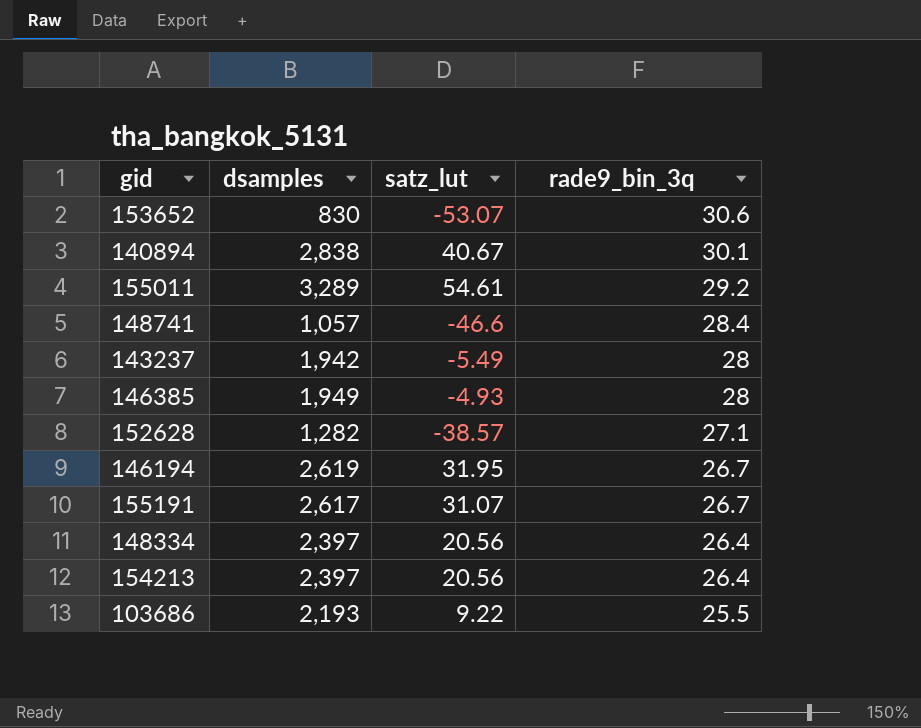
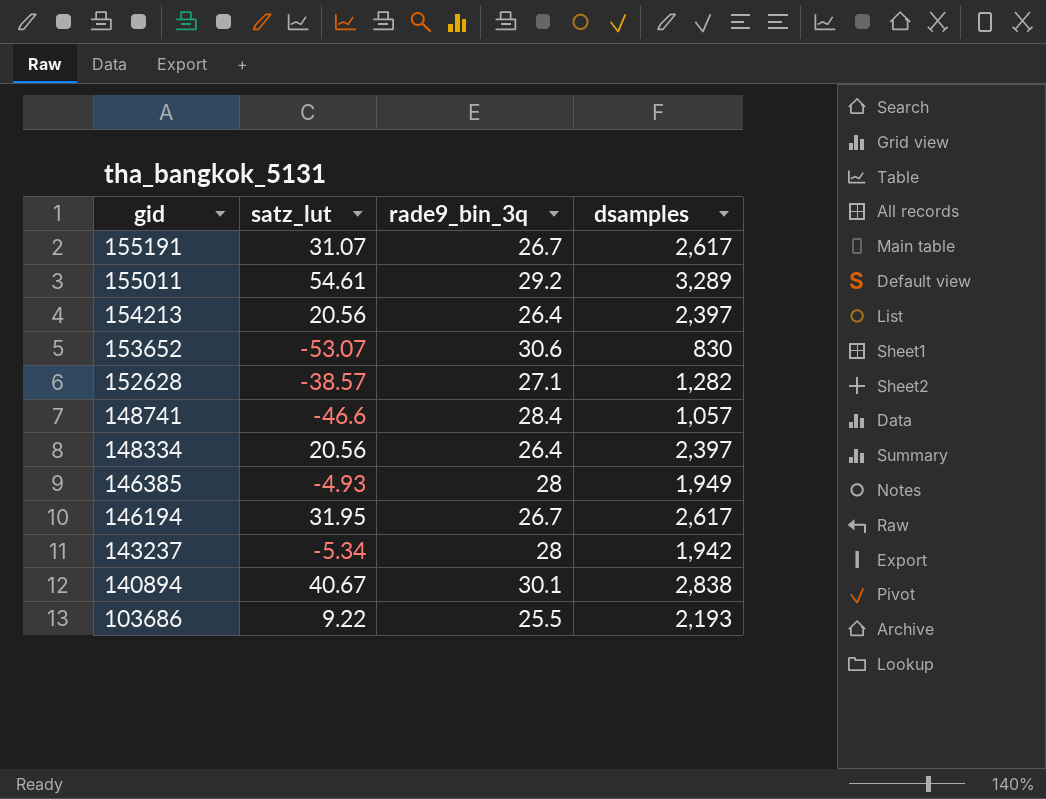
row order: rade9_bin_3q descending -> gid descending
column dsamples | position: 2 -> 4
146194 | dsamples: 2,619 -> 2,617
143237 | satz_lut: -5.49 -> -5.34

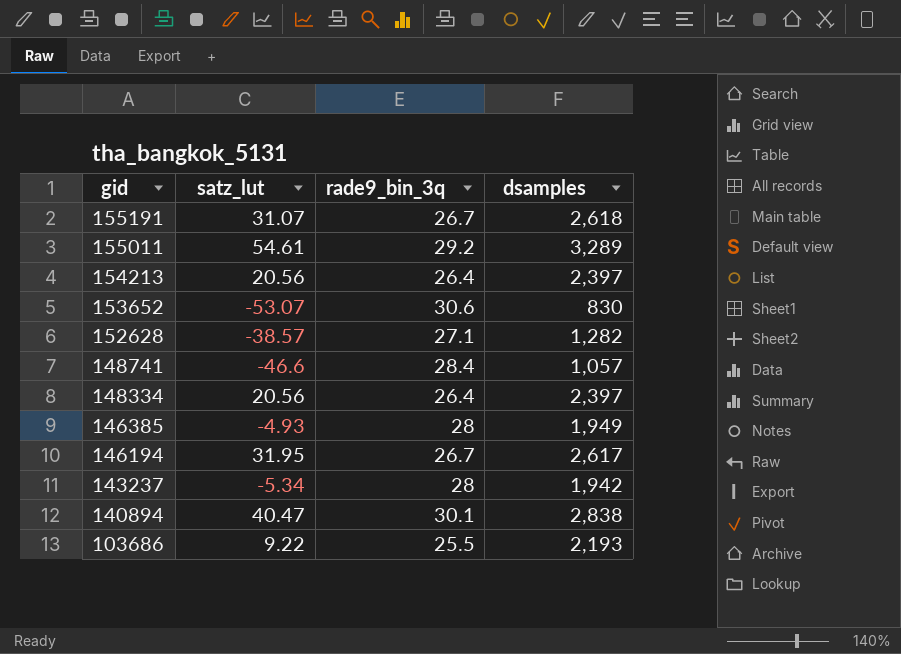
155191 | dsamples: 2,617 -> 2,618
140894 | satz_lut: 40.67 -> 40.47

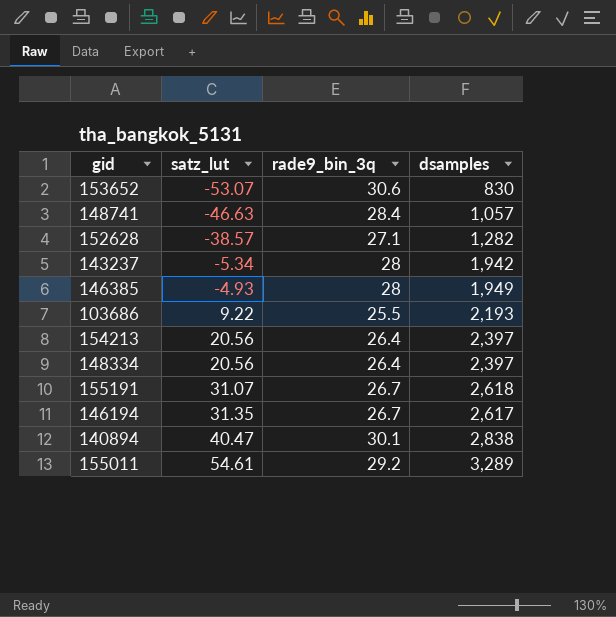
row order: gid descending -> satz_lut ascending
148741 | satz_lut: -46.6 -> -46.63
146194 | satz_lut: 31.95 -> 31.35

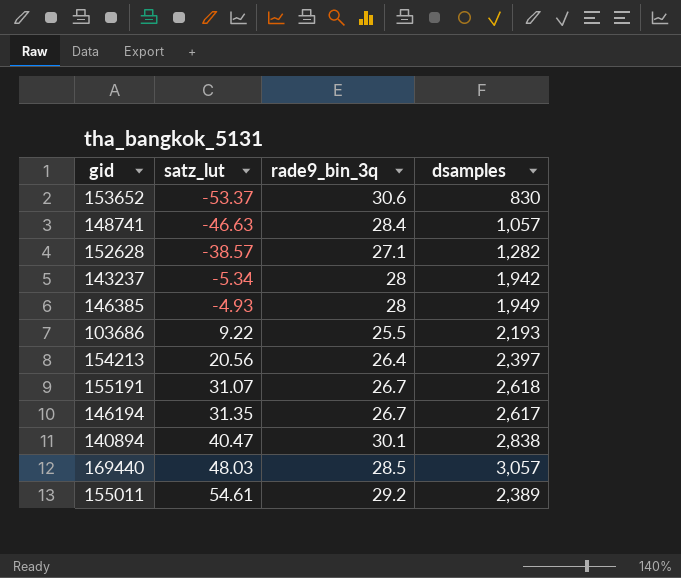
row 148334: 20.56 | 26.4 | 2,397 -> none
153652 | satz_lut: -53.07 -> -53.37
row 169440: none -> 48.03 | 28.5 | 3,057
155011 | dsamples: 3,289 -> 2,389

